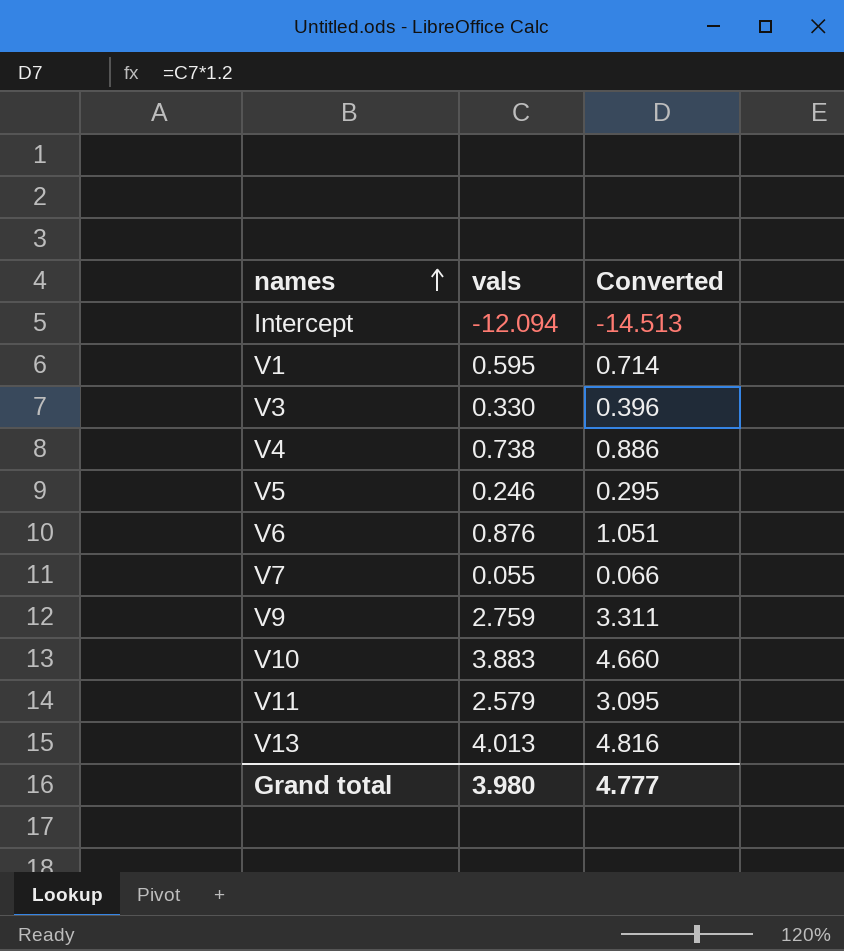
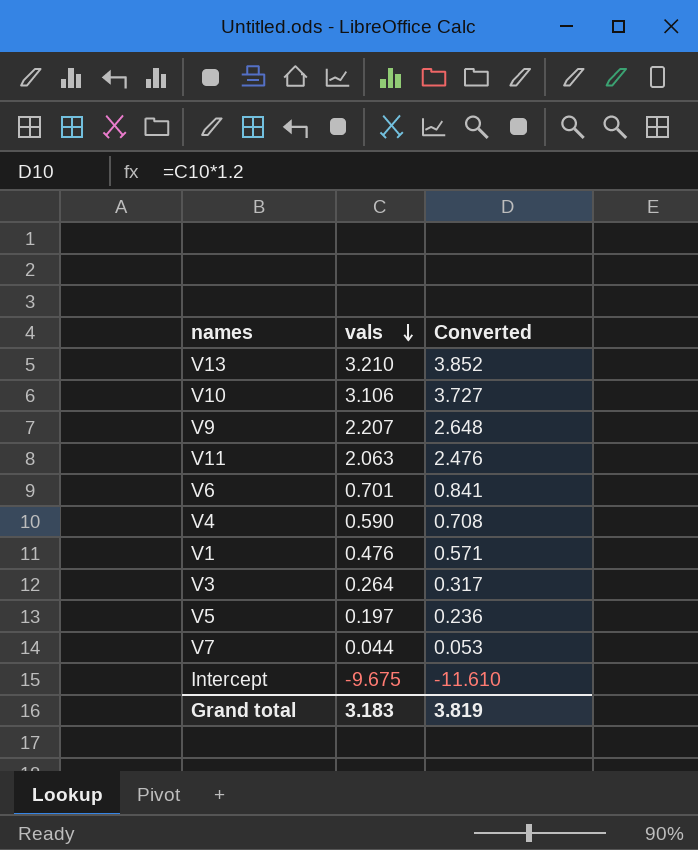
row order: names ascending -> vals descending
V13 | vals: 4.013 -> 3.210
V13 | Converted: 4.816 -> 3.852
V10 | vals: 3.883 -> 3.106
V10 | Converted: 4.660 -> 3.727
V9 | vals: 2.759 -> 2.207
V9 | Converted: 3.311 -> 2.648
V11 | vals: 2.579 -> 2.063
V11 | Converted: 3.095 -> 2.476
V6 | vals: 0.876 -> 0.701
V6 | Converted: 1.051 -> 0.841
V4 | vals: 0.738 -> 0.590
V4 | Converted: 0.886 -> 0.708
V1 | vals: 0.595 -> 0.476
V1 | Converted: 0.714 -> 0.571
V3 | vals: 0.330 -> 0.264
V3 | Converted: 0.396 -> 0.317
V5 | vals: 0.246 -> 0.197
V5 | Converted: 0.295 -> 0.236
V7 | vals: 0.055 -> 0.044
V7 | Converted: 0.066 -> 0.053
Intercept | vals: -12.094 -> -9.675
Intercept | Converted: -14.513 -> -11.610
Grand total | vals: 3.980 -> 3.183
Grand total | Converted: 4.777 -> 3.819

